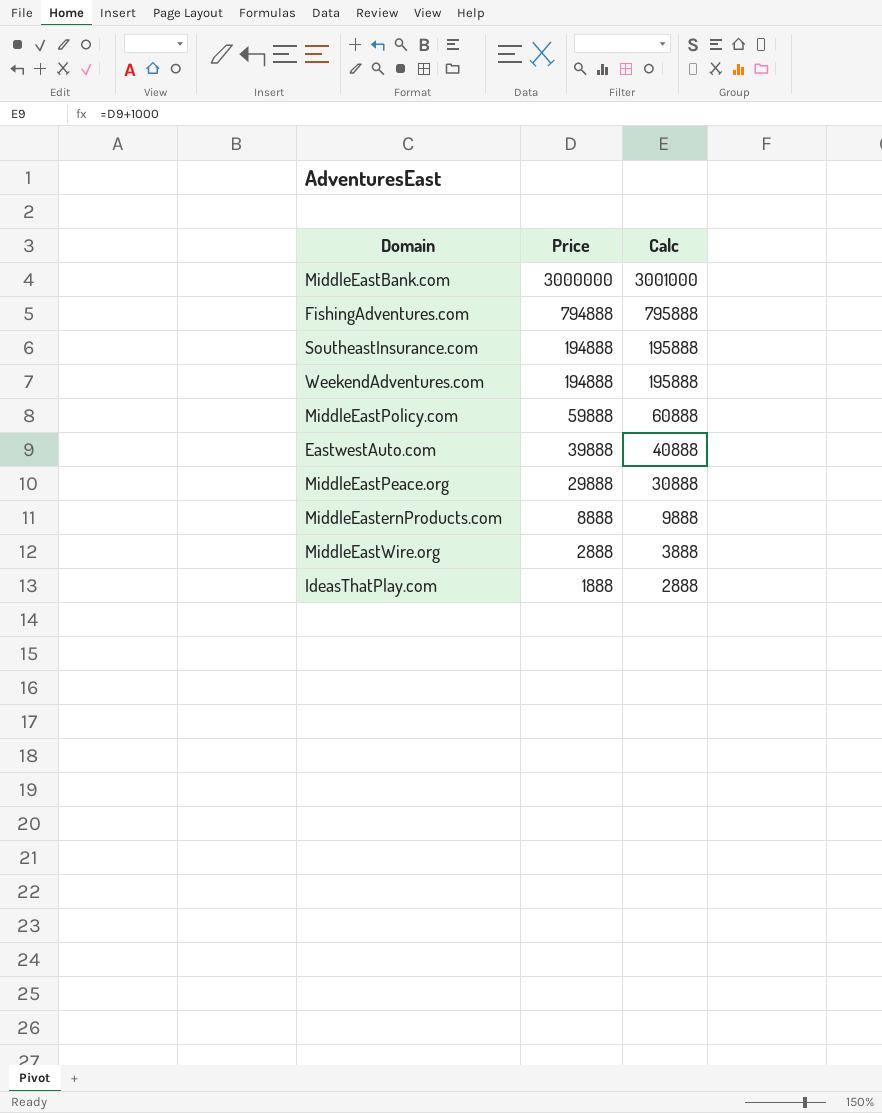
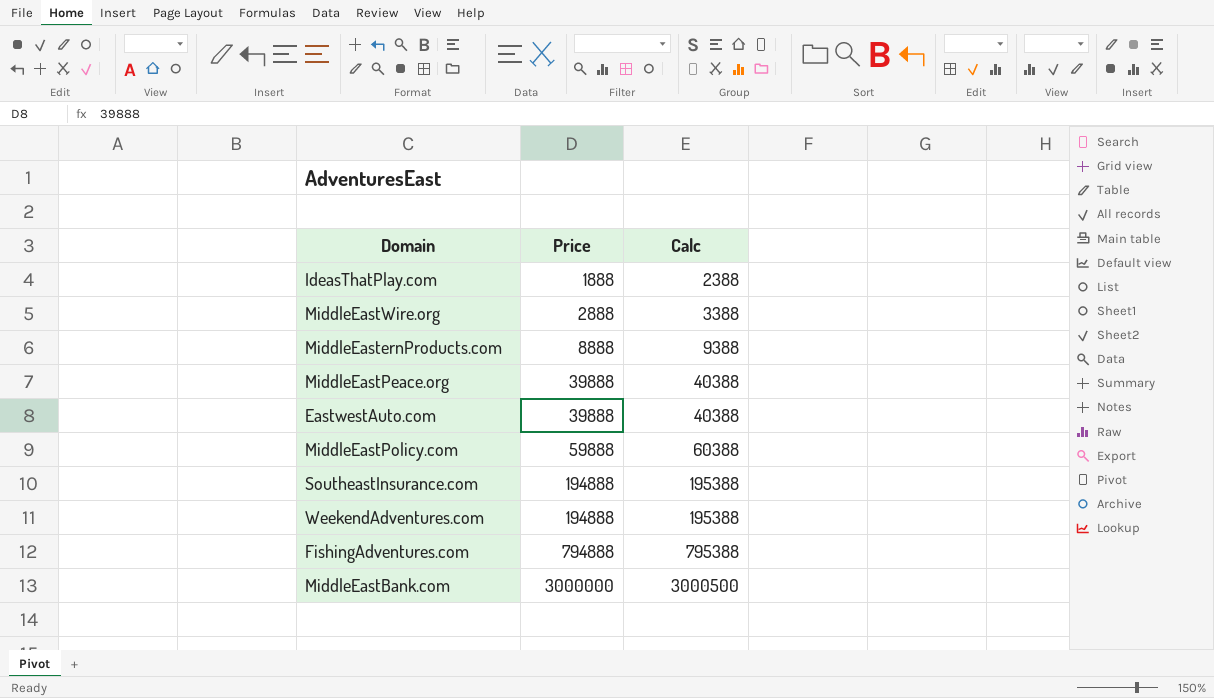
row order: Price descending -> Price ascending
column Calc | formula: [Price] + 1000 -> [Price] + 500
MiddleEastPeace.org | Price: 29888 -> 39888

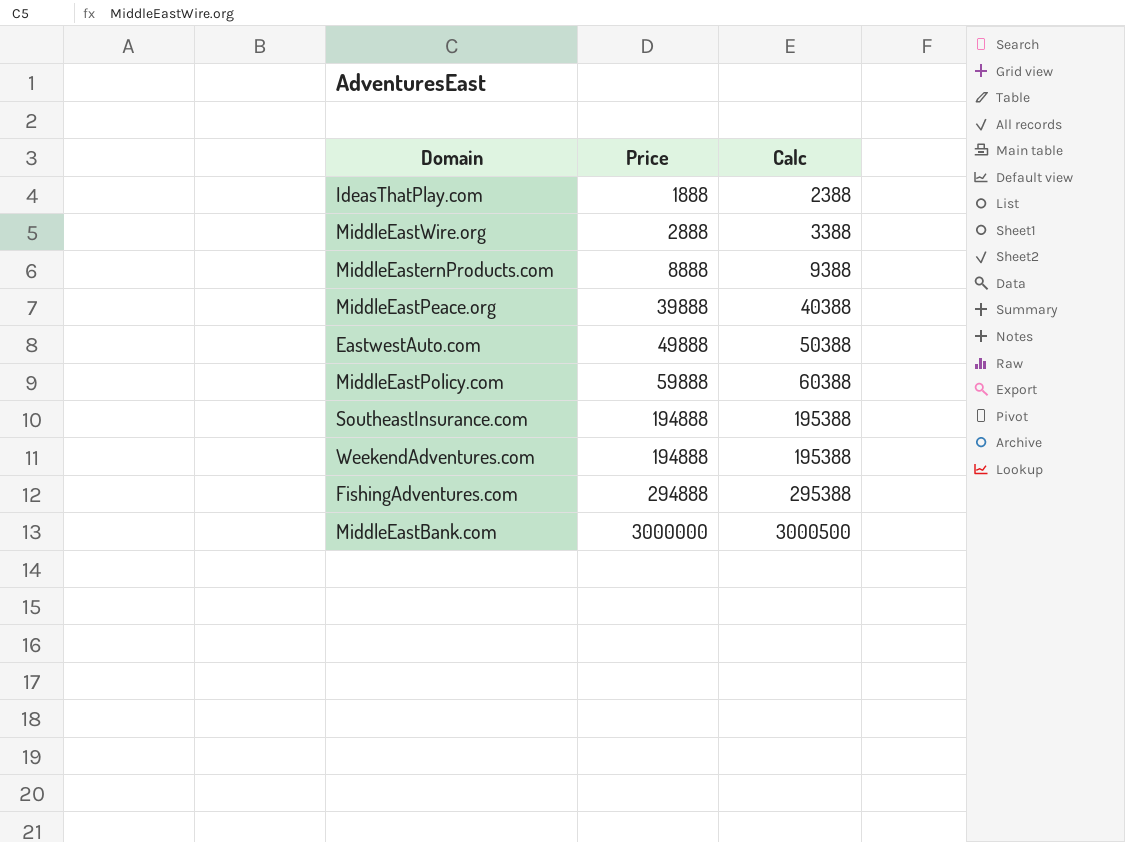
EastwestAuto.com | Price: 39888 -> 49888
EastwestAuto.com | Calc: 40388 -> 50388
FishingAdventures.com | Price: 794888 -> 294888
FishingAdventures.com | Calc: 795388 -> 295388

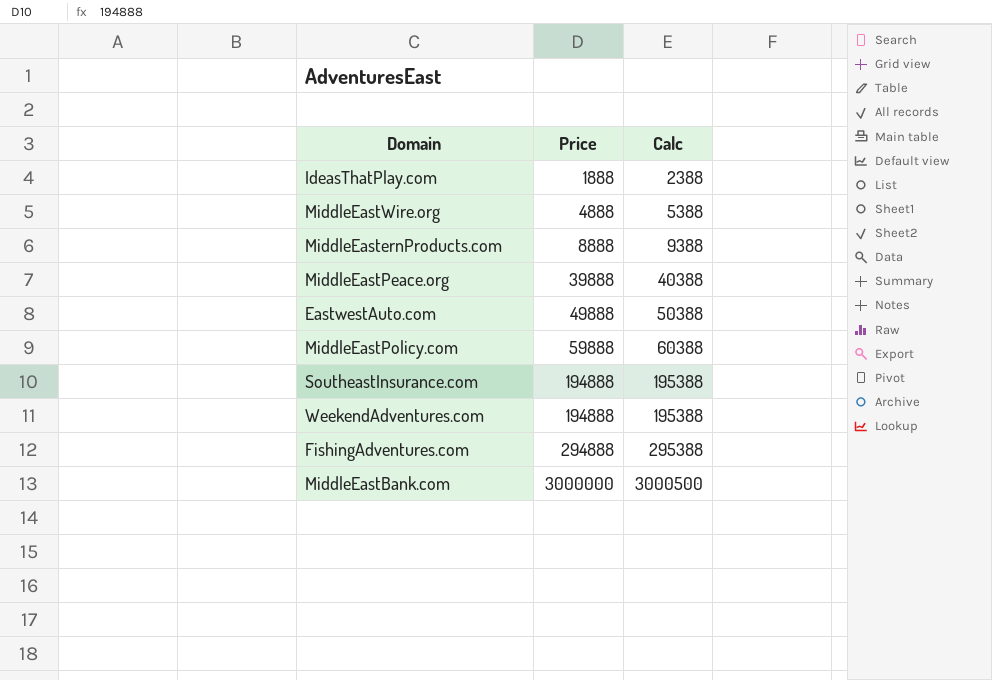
MiddleEastWire.org | Price: 2888 -> 4888
MiddleEastWire.org | Calc: 3388 -> 5388

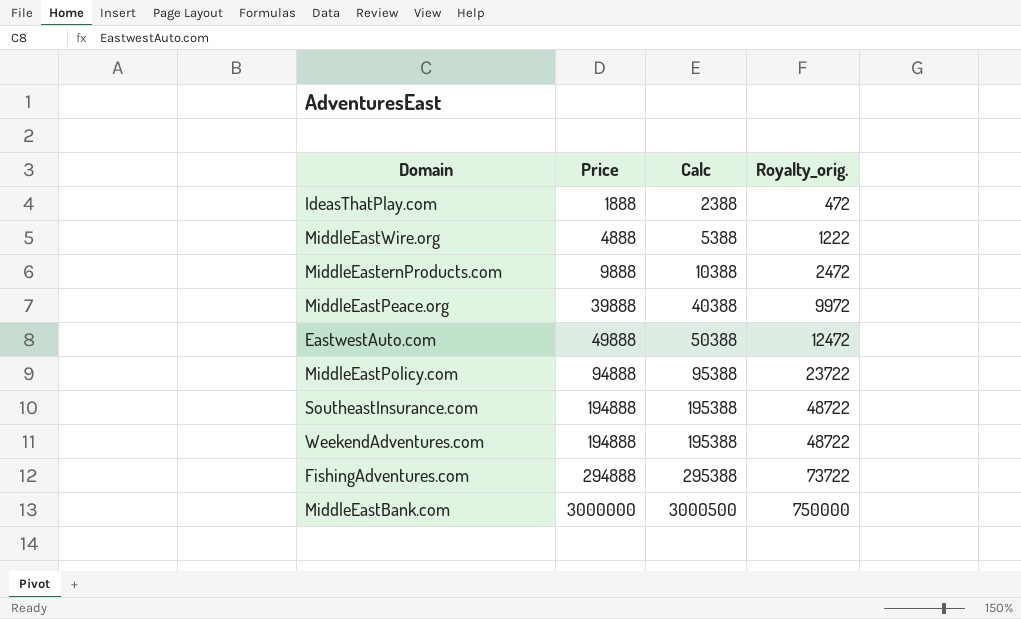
column Royalty_orig. | formula: none -> [Price] * 0.25
MiddleEasternProducts.com | Price: 8888 -> 9888
MiddleEasternProducts.com | Calc: 9388 -> 10388
MiddleEastPolicy.com | Price: 59888 -> 94888
MiddleEastPolicy.com | Calc: 60388 -> 95388

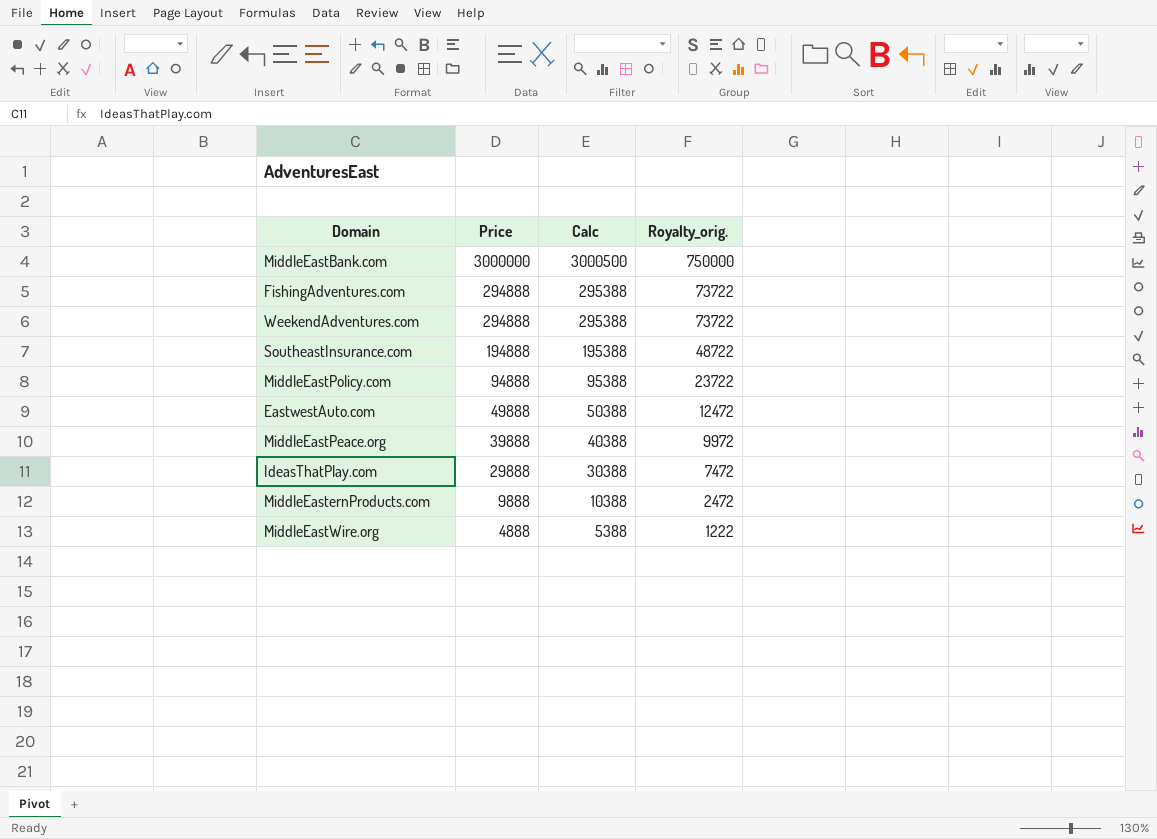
row order: Price ascending -> Price descending
WeekendAdventures.com | Price: 194888 -> 294888
WeekendAdventures.com | Calc: 195388 -> 295388
WeekendAdventures.com | Royalty_orig.: 48722 -> 73722
IdeasThatPlay.com | Price: 1888 -> 29888
IdeasThatPlay.com | Calc: 2388 -> 30388
IdeasThatPlay.com | Royalty_orig.: 472 -> 7472

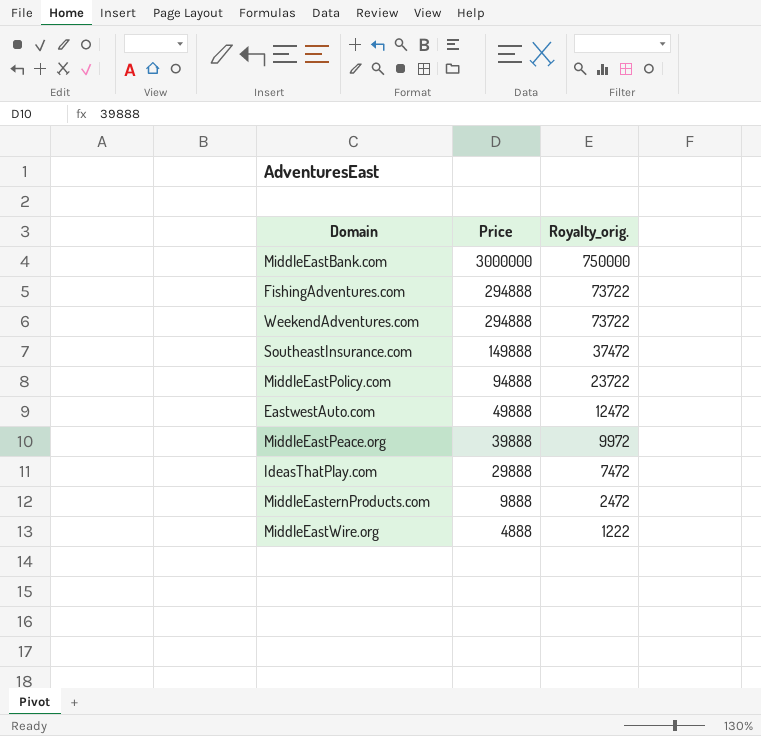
column Calc | formula: [Price] + 500 -> none
SoutheastInsurance.com | Price: 194888 -> 149888
SoutheastInsurance.com | Royalty_orig.: 48722 -> 37472

